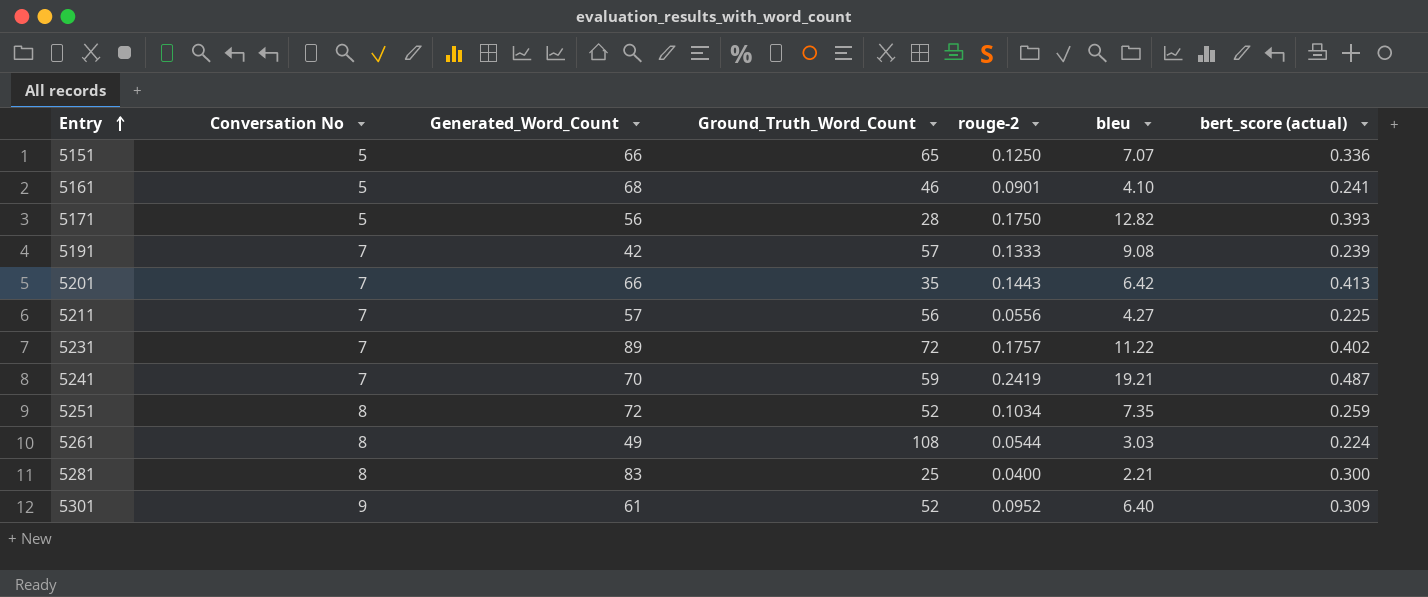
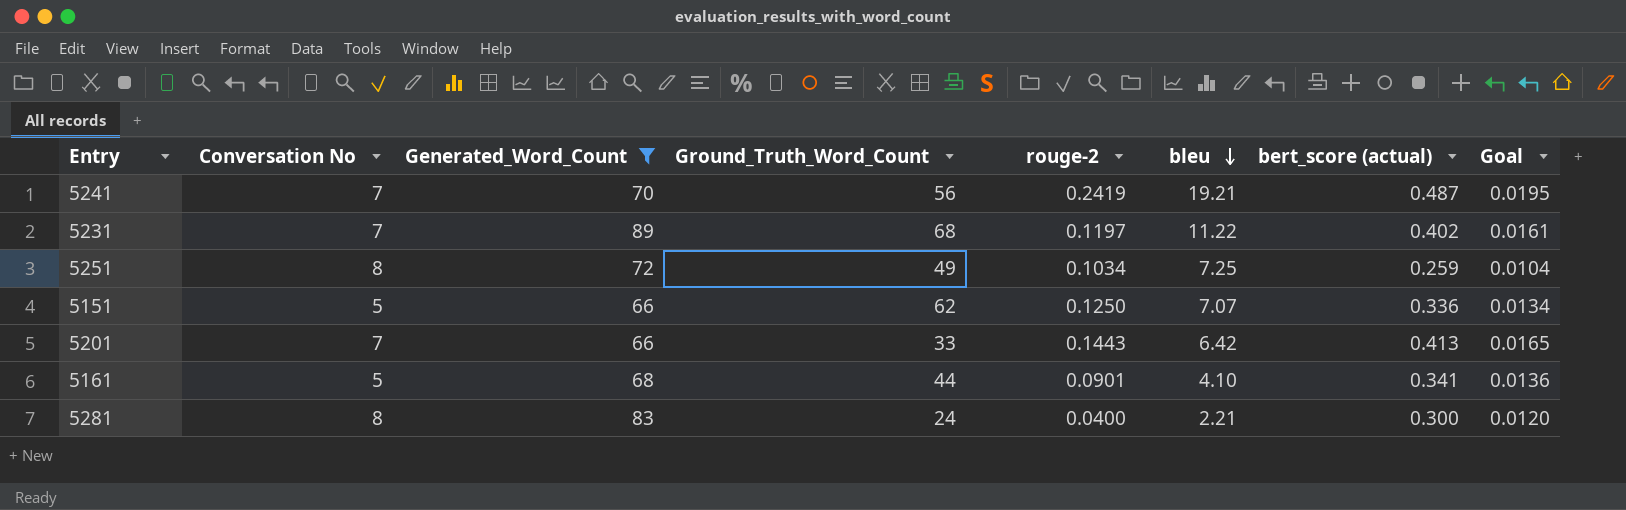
filter: none -> Generated_Word_Count >= 66
row order: Entry ascending -> bleu descending
column Goal | formula: none -> [bert_score (actual)] * 0.04
5241 | Ground_Truth_Word_Count: 59 -> 56
5231 | Ground_Truth_Word_Count: 72 -> 68
5231 | rouge-2: 0.1757 -> 0.1197
5251 | Ground_Truth_Word_Count: 52 -> 49
5251 | bleu: 7.35 -> 7.25
5151 | Ground_Truth_Word_Count: 65 -> 62
5201 | Ground_Truth_Word_Count: 35 -> 33
5161 | Ground_Truth_Word_Count: 46 -> 44
5161 | bert_score (actual): 0.241 -> 0.341
5281 | Ground_Truth_Word_Count: 25 -> 24

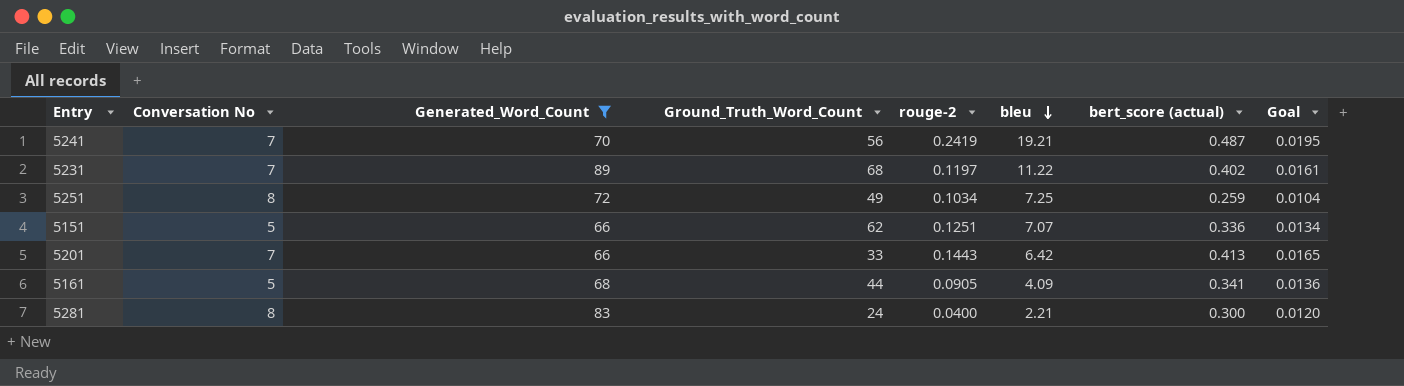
5151 | rouge-2: 0.1250 -> 0.1251
5161 | rouge-2: 0.0901 -> 0.0905
5161 | bleu: 4.10 -> 4.09

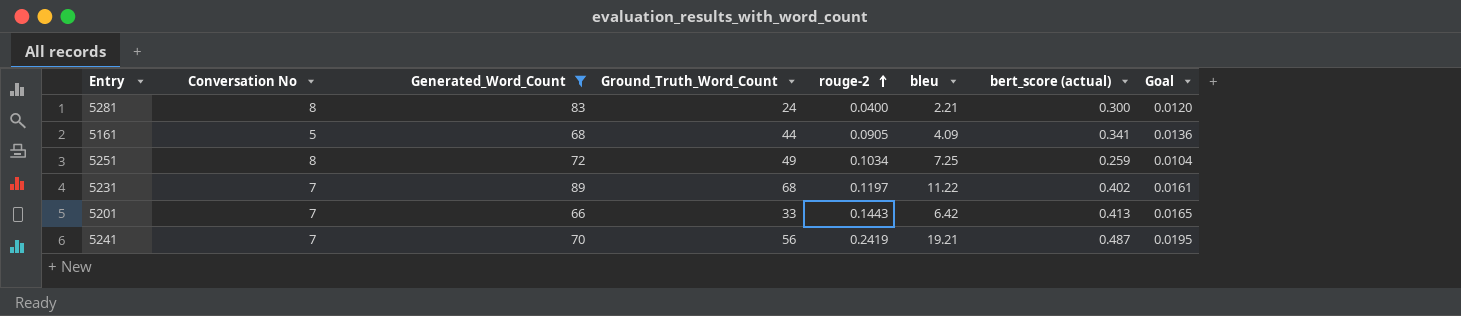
row order: bleu descending -> rouge-2 ascending
row 5151: 5 | 66 | 62 | 0.1251 | 7.07 | 0.336 | 0.0134 -> none

